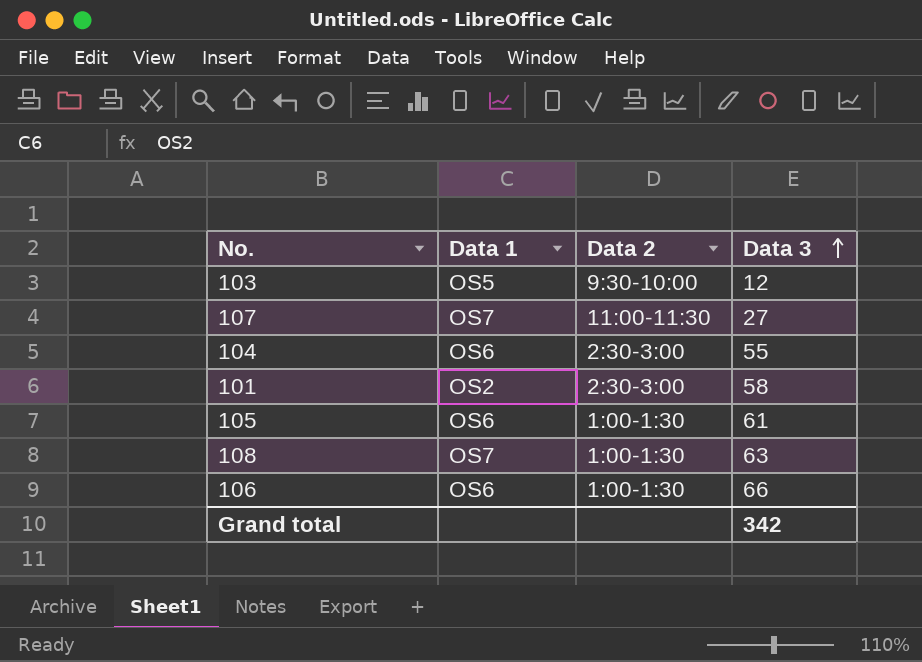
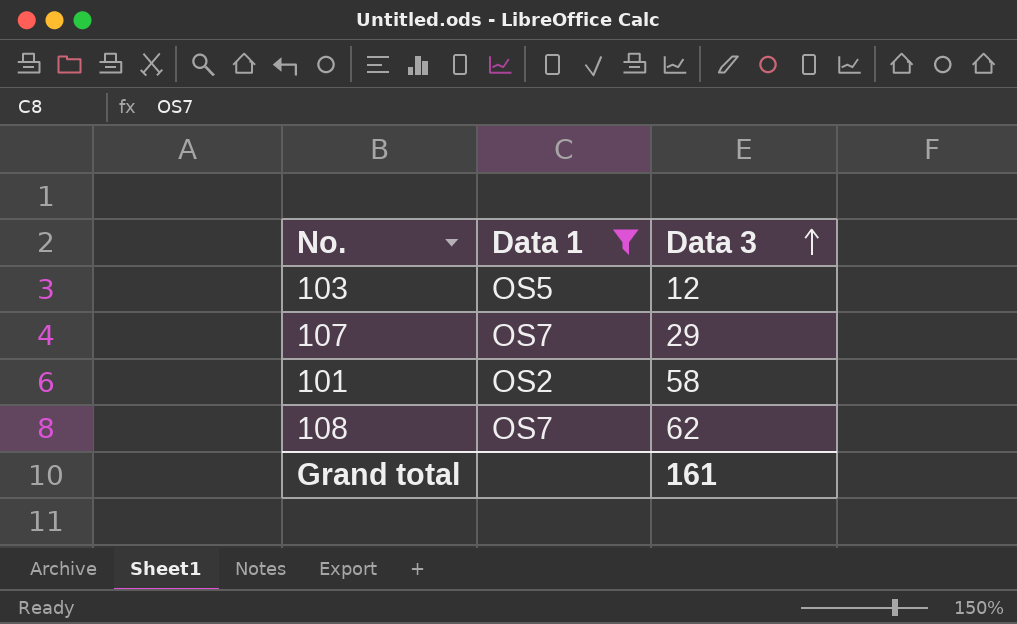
filter: none -> Data 1 != OS6
column Data 2 | position: 3 -> none
107 | Data 3: 27 -> 29
108 | Data 3: 63 -> 62
Grand total | Data 3: 342 -> 161

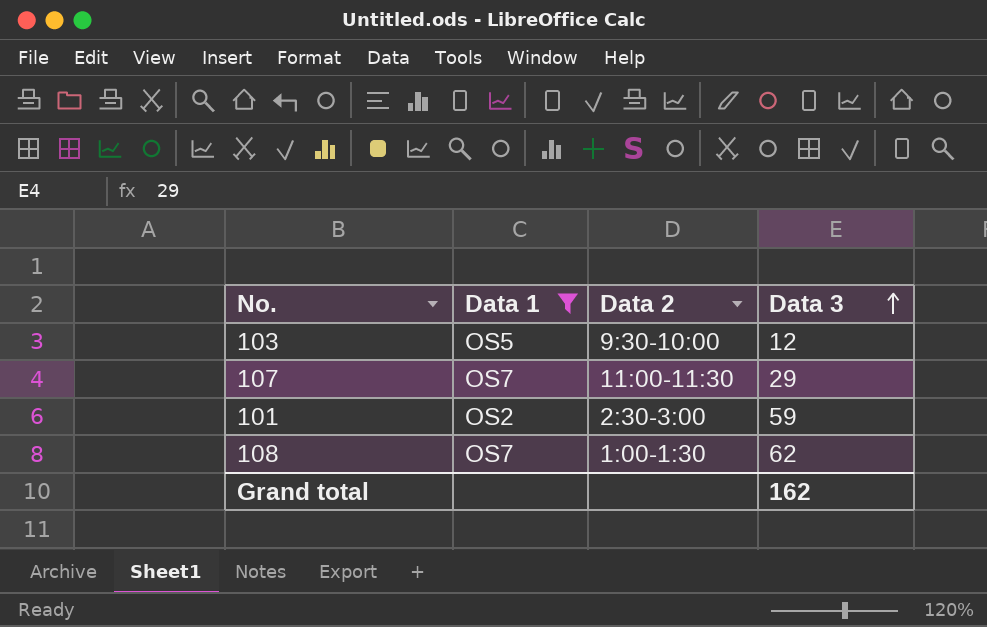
column Data 2 | position: none -> 3
101 | Data 3: 58 -> 59
Grand total | Data 3: 161 -> 162

